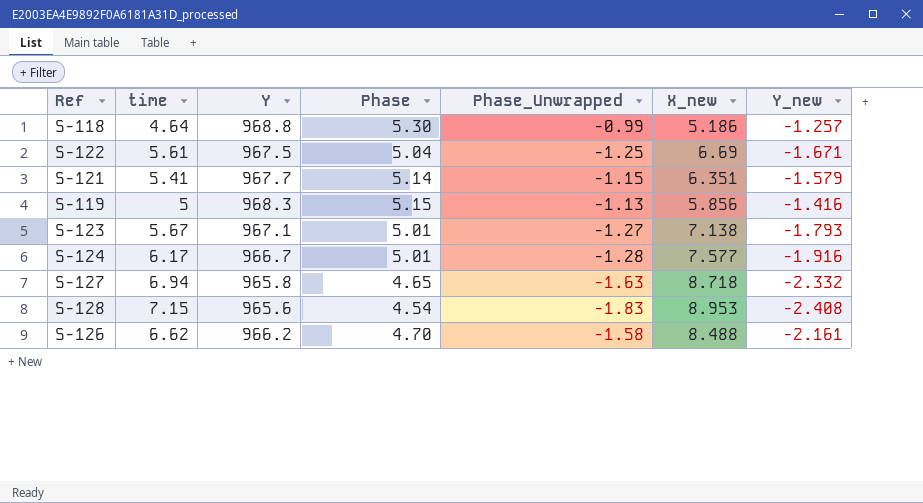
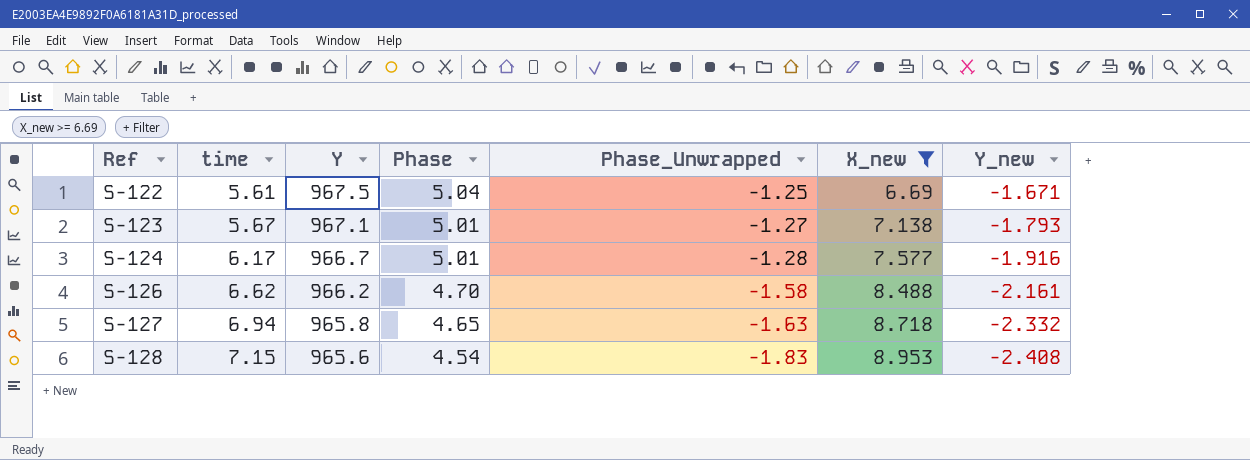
filter: none -> X_new >= 6.69
row order: none -> Ref ascending

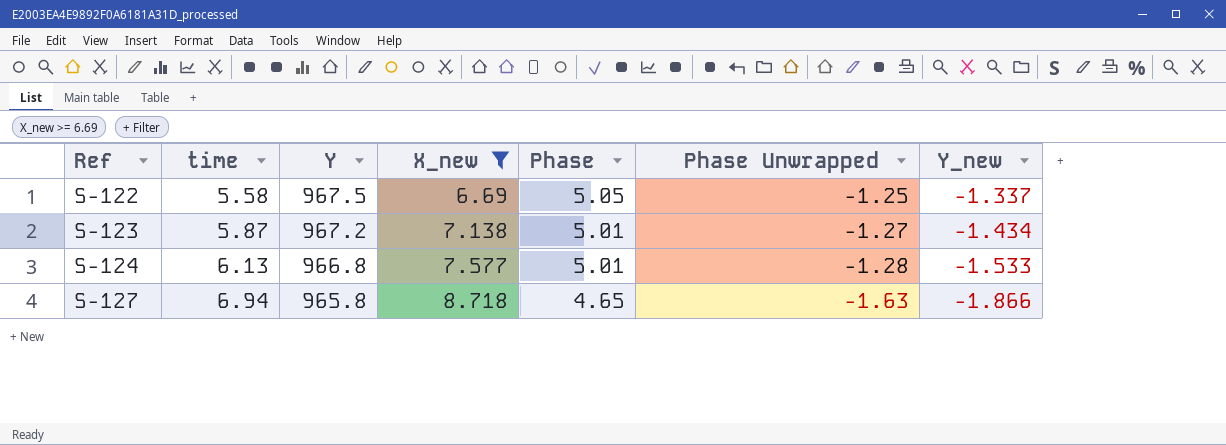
column X_new | position: 6 -> 4
column name: Phase_Unwrapped -> Phase Unwrapped
row S-126: 6.62 | 966.2 | 4.70 | -1.58 | 8.488 | -2.161 -> none
row S-128: 7.15 | 965.6 | 4.54 | -1.83 | 8.953 | -2.408 -> none
S-122 | time: 5.61 -> 5.58
S-122 | Phase: 5.04 -> 5.05
S-122 | Y_new: -1.671 -> -1.337
S-123 | time: 5.67 -> 5.87
S-123 | Y: 967.1 -> 967.2
S-123 | Y_new: -1.793 -> -1.434
S-124 | time: 6.17 -> 6.13
S-124 | Y: 966.7 -> 966.8
S-124 | Y_new: -1.916 -> -1.533
S-127 | Y_new: -2.332 -> -1.866

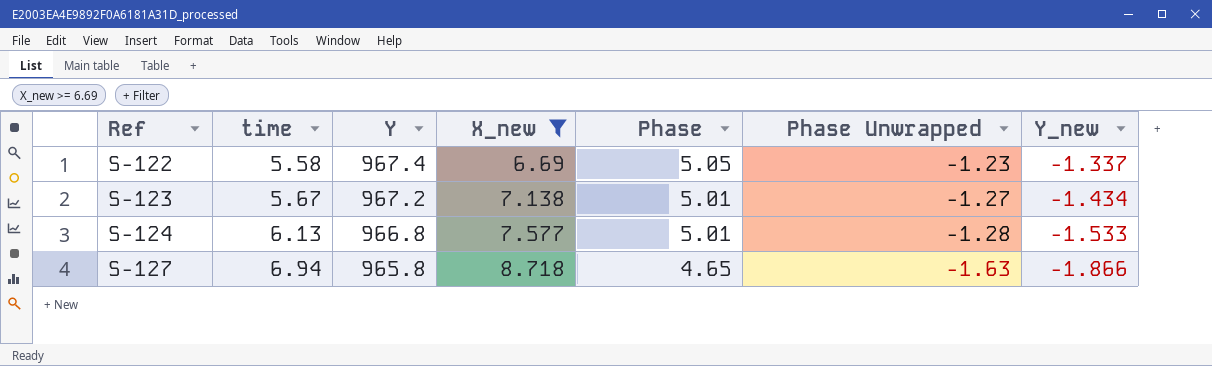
S-122 | Y: 967.5 -> 967.4
S-122 | Phase Unwrapped: -1.25 -> -1.23
S-123 | time: 5.87 -> 5.67

